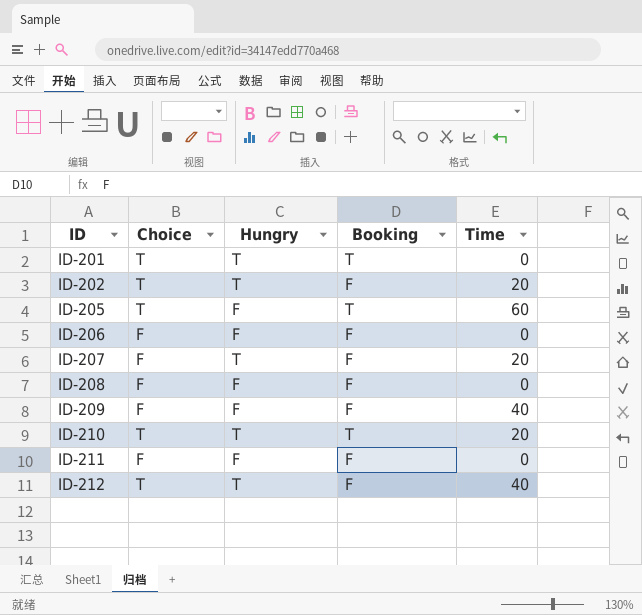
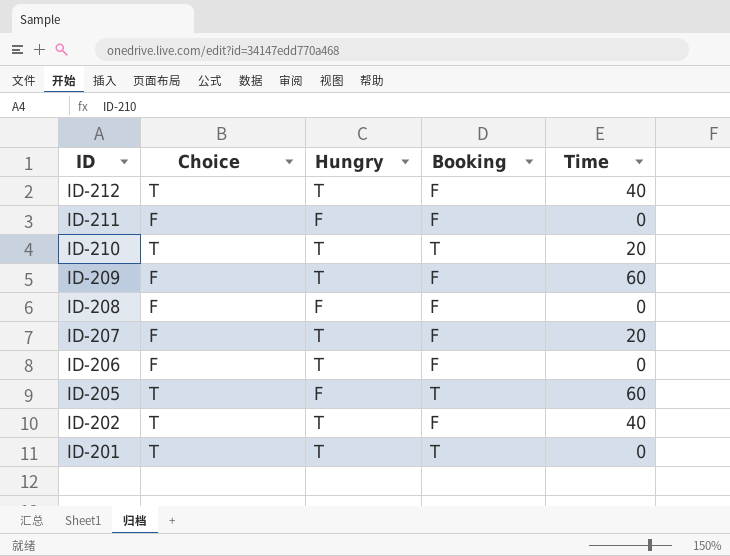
row order: ID ascending -> ID descending
ID-209 | Hungry: F -> T
ID-209 | Time: 40 -> 60
ID-206 | Hungry: F -> T
ID-202 | Time: 20 -> 40

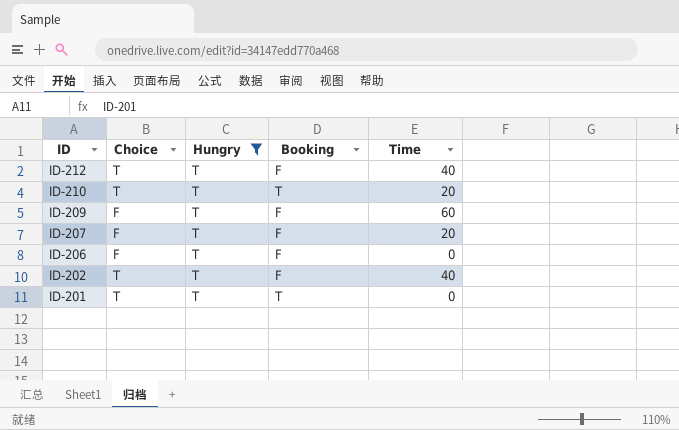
filter: none -> Hungry = T

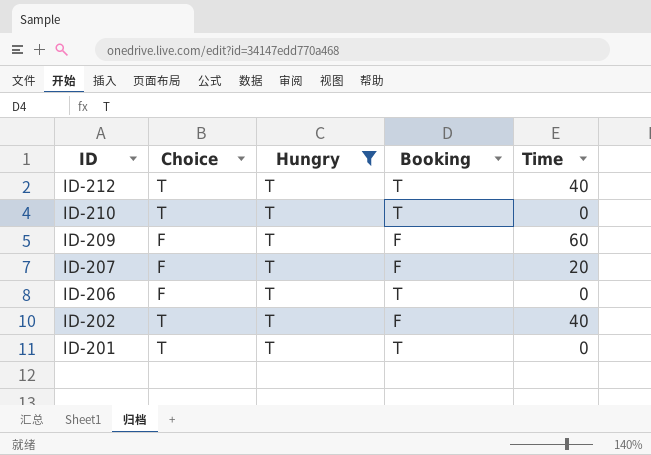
ID-212 | Booking: F -> T
ID-210 | Time: 20 -> 0
ID-206 | Booking: F -> T

